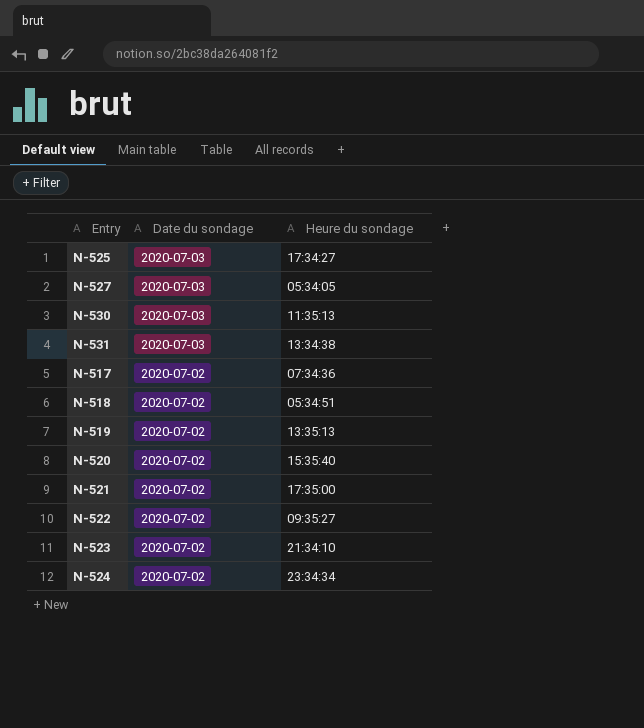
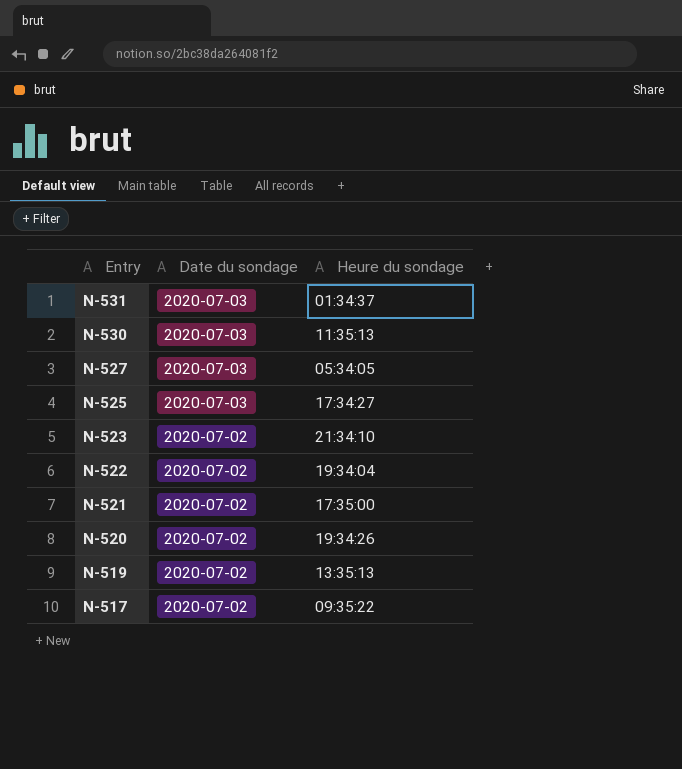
row order: Date du sondage descending -> Entry descending
row N-518: 2020-07-02 | 05:34:51 -> none
row N-524: 2020-07-02 | 23:34:34 -> none
N-531 | Heure du sondage: 13:34:38 -> 01:34:37
N-522 | Heure du sondage: 09:35:27 -> 19:34:04
N-520 | Heure du sondage: 15:35:40 -> 19:34:26
N-517 | Heure du sondage: 07:34:36 -> 09:35:22

